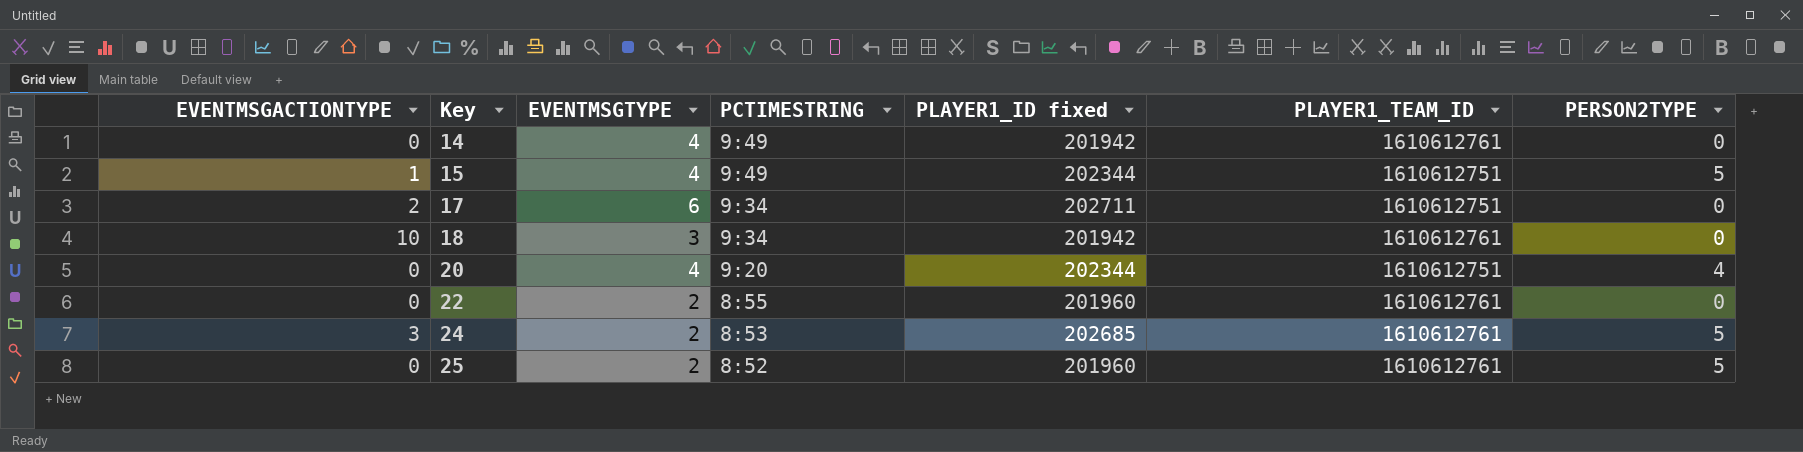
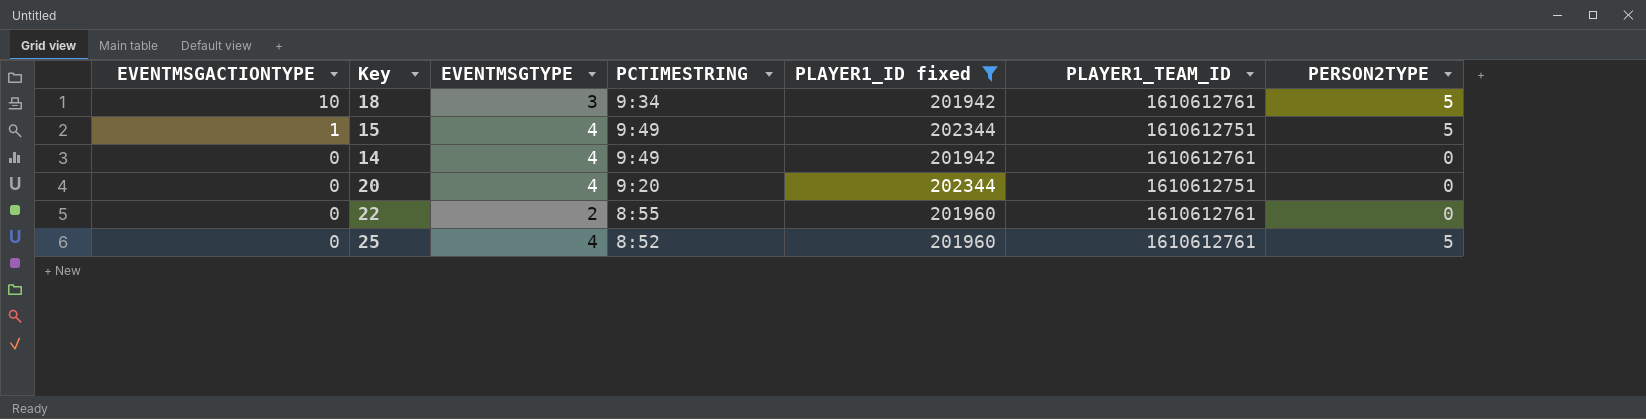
filter: none -> PLAYER1_ID fixed <= 202344
row order: Key ascending -> EVENTMSGACTIONTYPE descending
18 | PERSON2TYPE: 0 -> 5
20 | PERSON2TYPE: 4 -> 0
25 | EVENTMSGTYPE: 2 -> 4

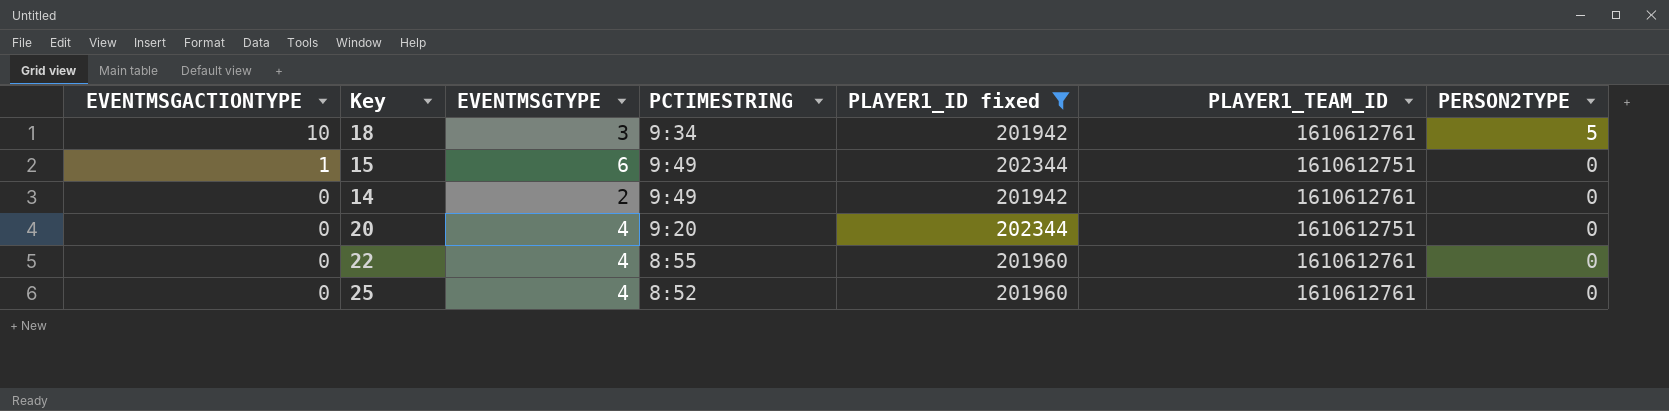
15 | EVENTMSGTYPE: 4 -> 6
15 | PERSON2TYPE: 5 -> 0
14 | EVENTMSGTYPE: 4 -> 2
22 | EVENTMSGTYPE: 2 -> 4
25 | PERSON2TYPE: 5 -> 0

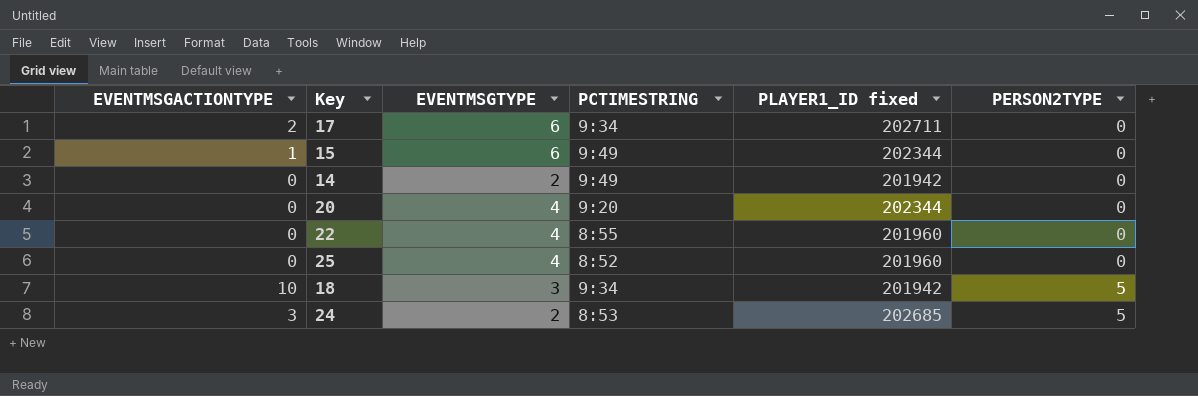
filter: PLAYER1_ID fixed <= 202344 -> none
row order: EVENTMSGACTIONTYPE descending -> PERSON2TYPE ascending
column PLAYER1_TEAM_ID | position: 6 -> none

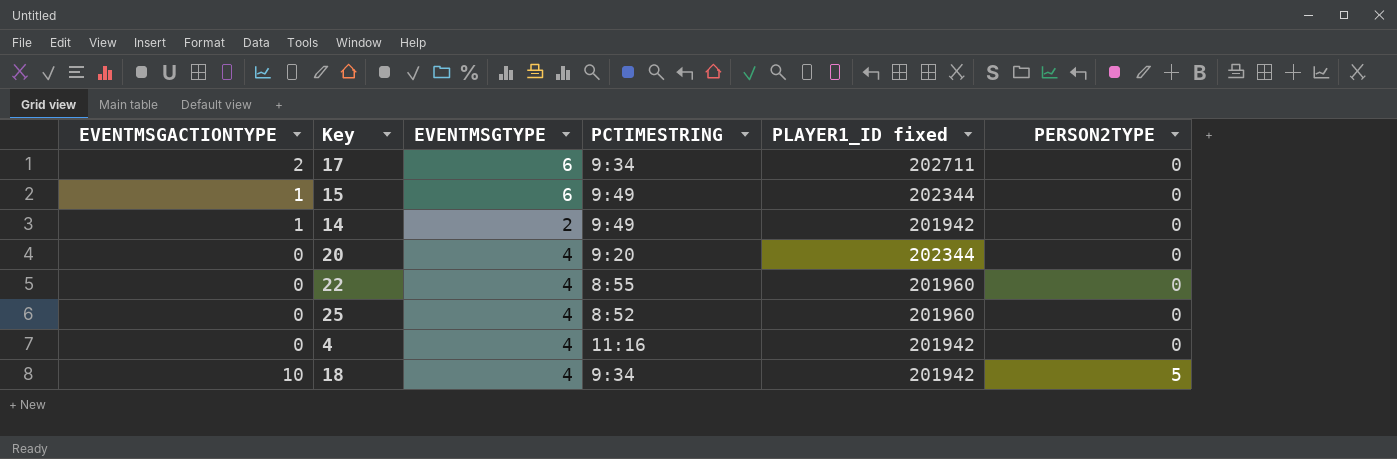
row 24: 3 | 2 | 8:53 | 202685 | 5 -> none
14 | EVENTMSGACTIONTYPE: 0 -> 1
row 4: none -> 0 | 4 | 11:16 | 201942 | 0
18 | EVENTMSGTYPE: 3 -> 4

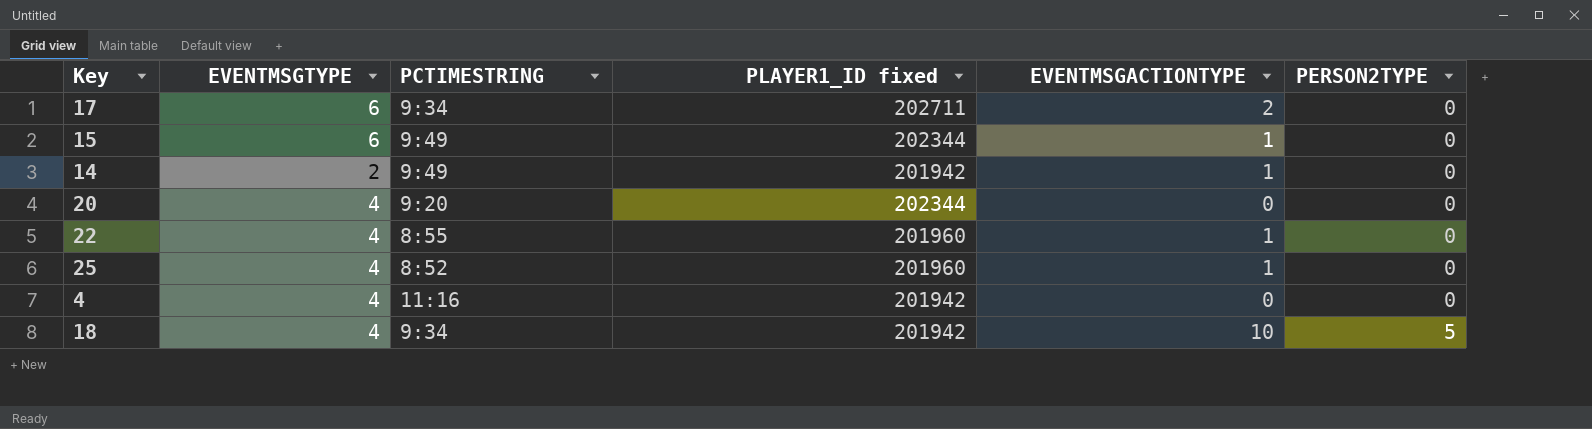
column EVENTMSGACTIONTYPE | position: 1 -> 5
22 | EVENTMSGACTIONTYPE: 0 -> 1
25 | EVENTMSGACTIONTYPE: 0 -> 1

